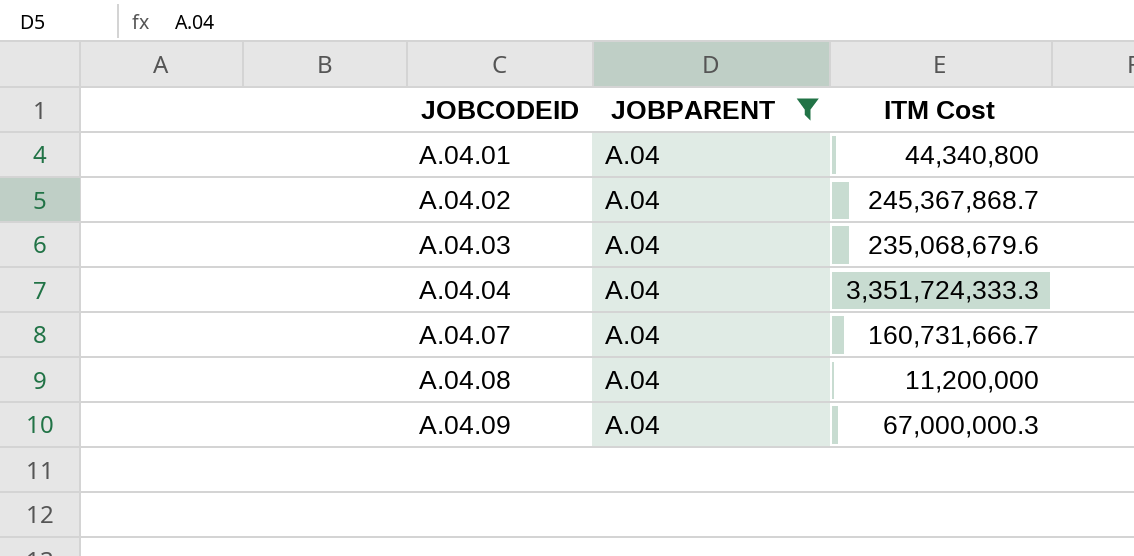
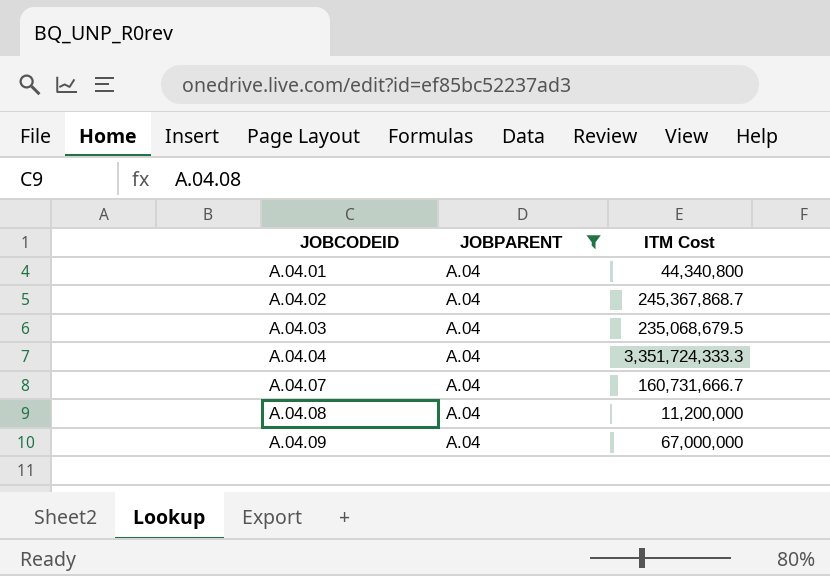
A.04.03 | ITM Cost: 235,068,679.6 -> 235,068,679.5
A.04.09 | ITM Cost: 67,000,000.3 -> 67,000,000

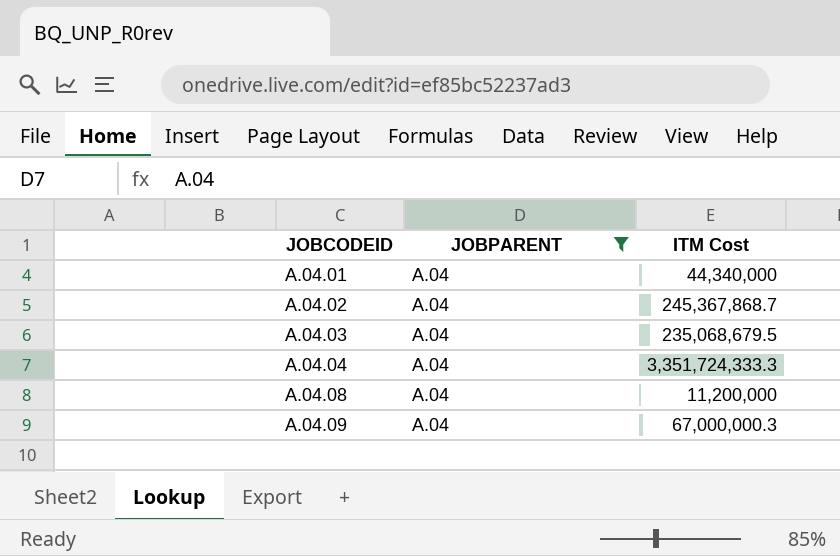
row A.04.07: A.04 | 160,731,666.7 -> none
A.04.01 | ITM Cost: 44,340,800 -> 44,340,000
A.04.09 | ITM Cost: 67,000,000 -> 67,000,000.3

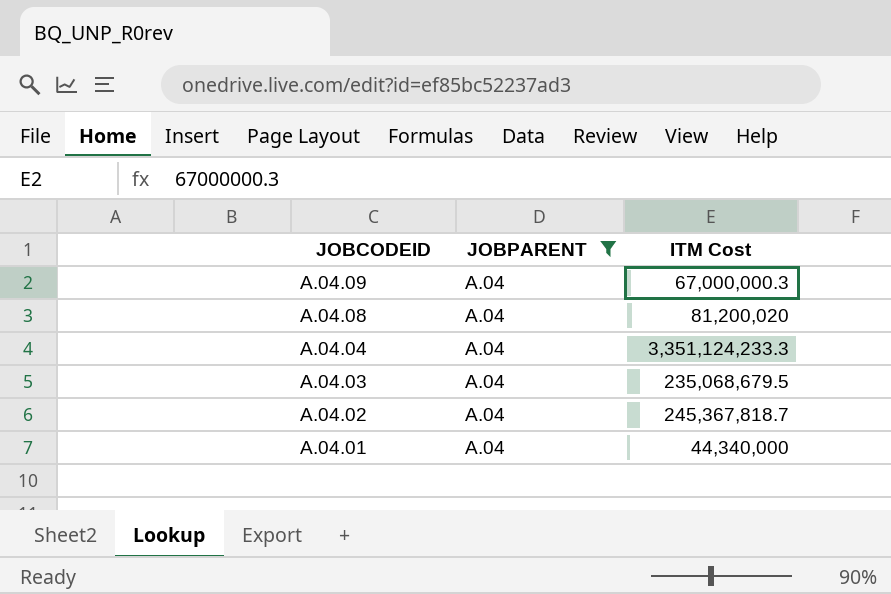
row order: JOBCODEID ascending -> JOBCODEID descending
A.04.08 | ITM Cost: 11,200,000 -> 81,200,020
A.04.04 | ITM Cost: 3,351,724,333.3 -> 3,351,124,233.3
A.04.02 | ITM Cost: 245,367,868.7 -> 245,367,818.7

